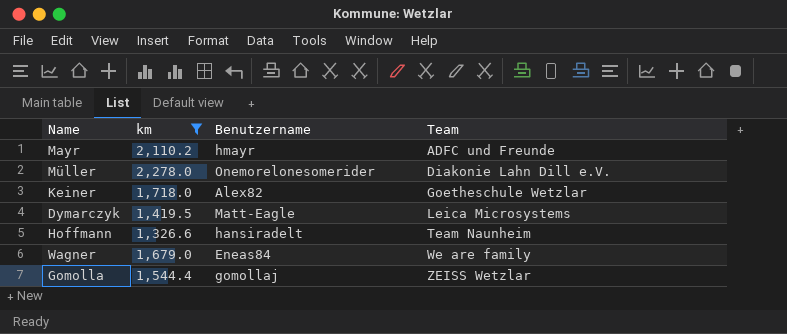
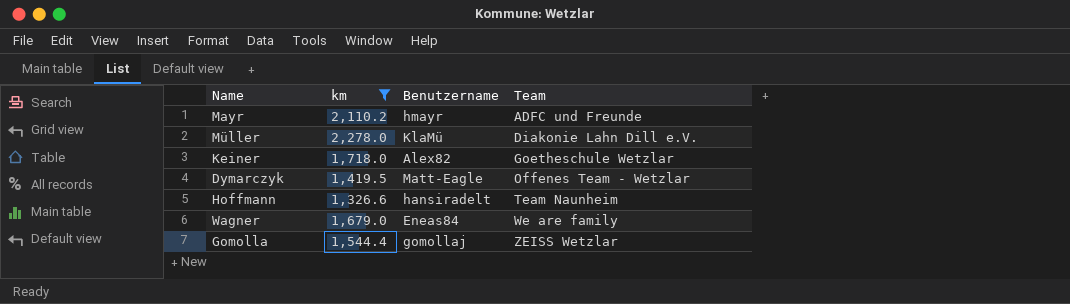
Müller | Benutzername: Onemorelonesomerider -> KlaMü
Dymarczyk | Team: Leica Microsystems -> Offenes Team - Wetzlar

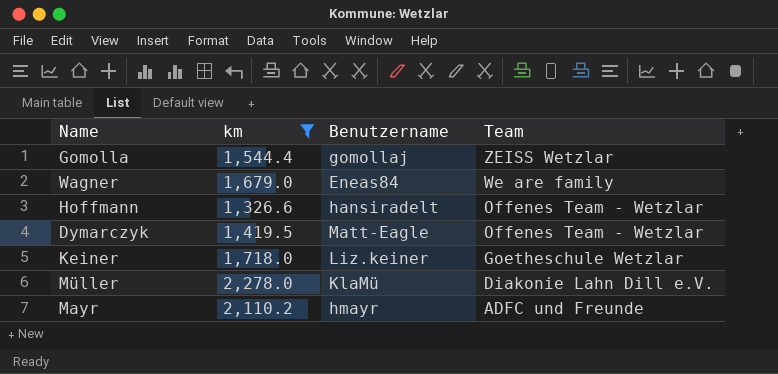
row order: Team ascending -> Team descending
Hoffmann | Team: Team Naunheim -> Offenes Team - Wetzlar
Keiner | Benutzername: Alex82 -> Liz.keiner

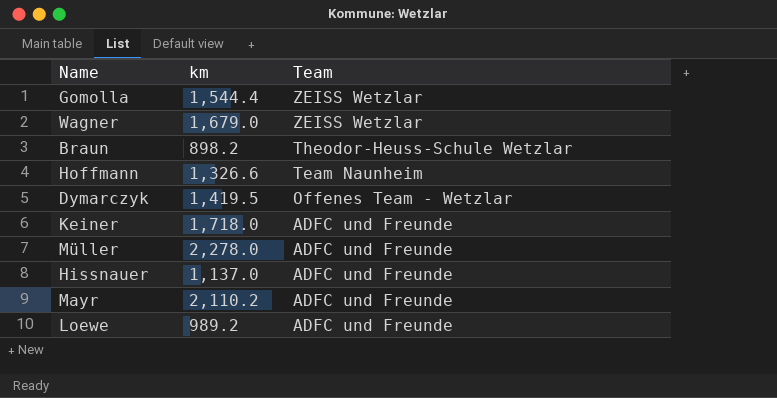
filter: km >= 1,326.6 -> none
column Benutzername | position: 3 -> none
Wagner | Team: We are family -> ZEISS Wetzlar
Hoffmann | Team: Offenes Team - Wetzlar -> Team Naunheim
Keiner | Team: Goetheschule Wetzlar -> ADFC und Freunde
Müller | Team: Diakonie Lahn Dill e.V. -> ADFC und Freunde

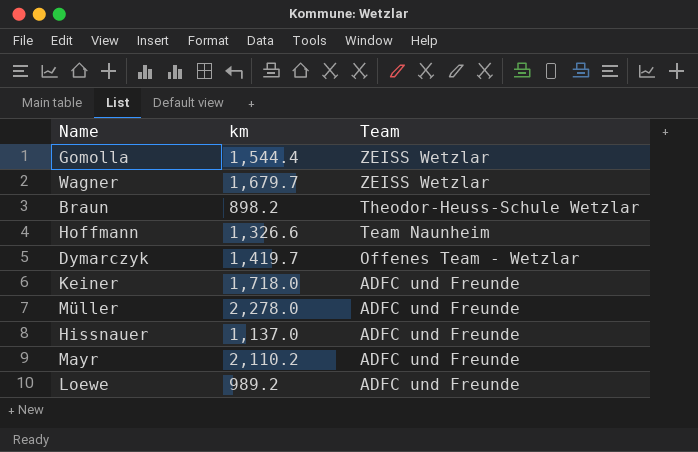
Wagner | km: 1,679.0 -> 1,679.7
Dymarczyk | km: 1,419.5 -> 1,419.7

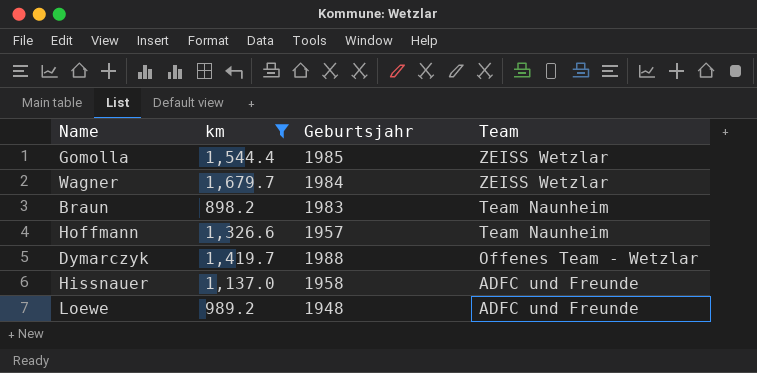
filter: none -> km <= 1,679.7
column Geburtsjahr | position: none -> 3
Braun | Team: Theodor-Heuss-Schule Wetzlar -> Team Naunheim

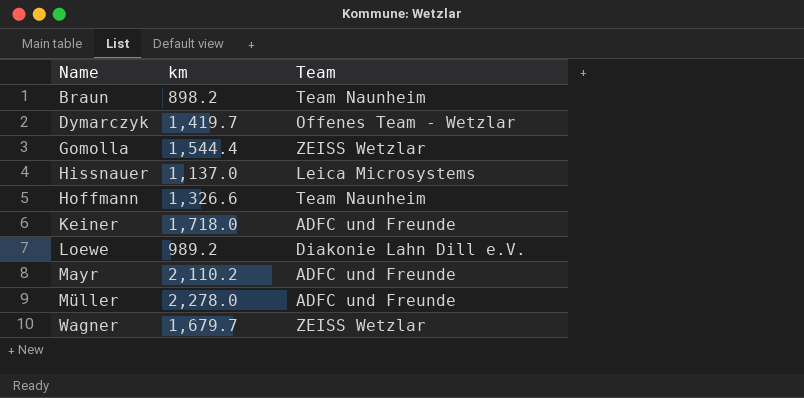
filter: km <= 1,679.7 -> none
row order: Team descending -> Name ascending
column Geburtsjahr | position: 3 -> none
Hissnauer | Team: ADFC und Freunde -> Leica Microsystems
Loewe | Team: ADFC und Freunde -> Diakonie Lahn Dill e.V.

